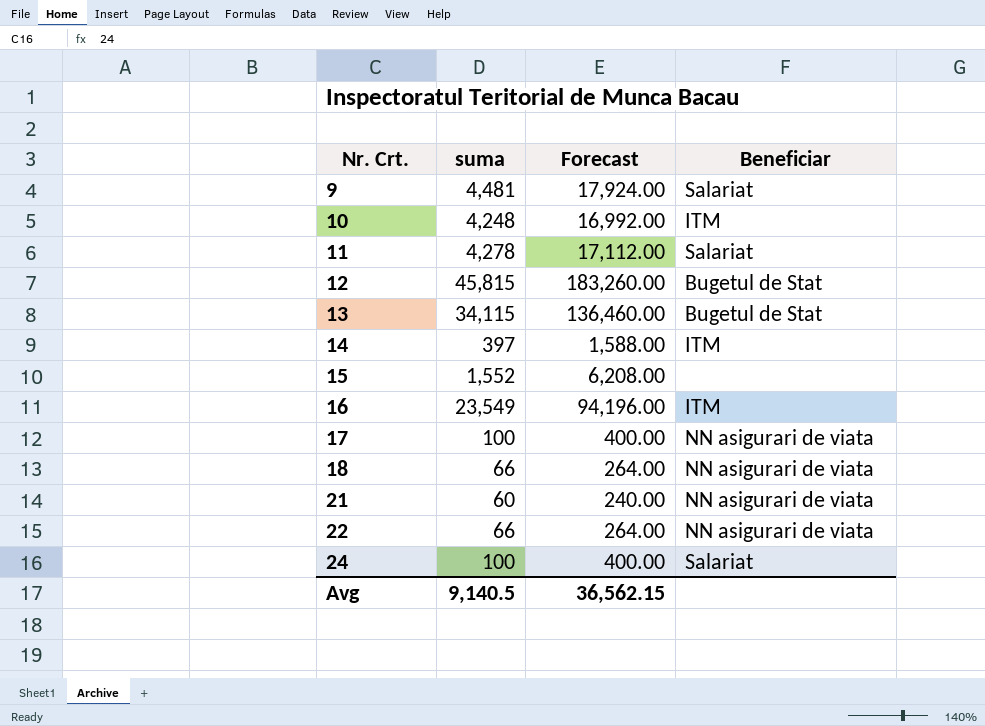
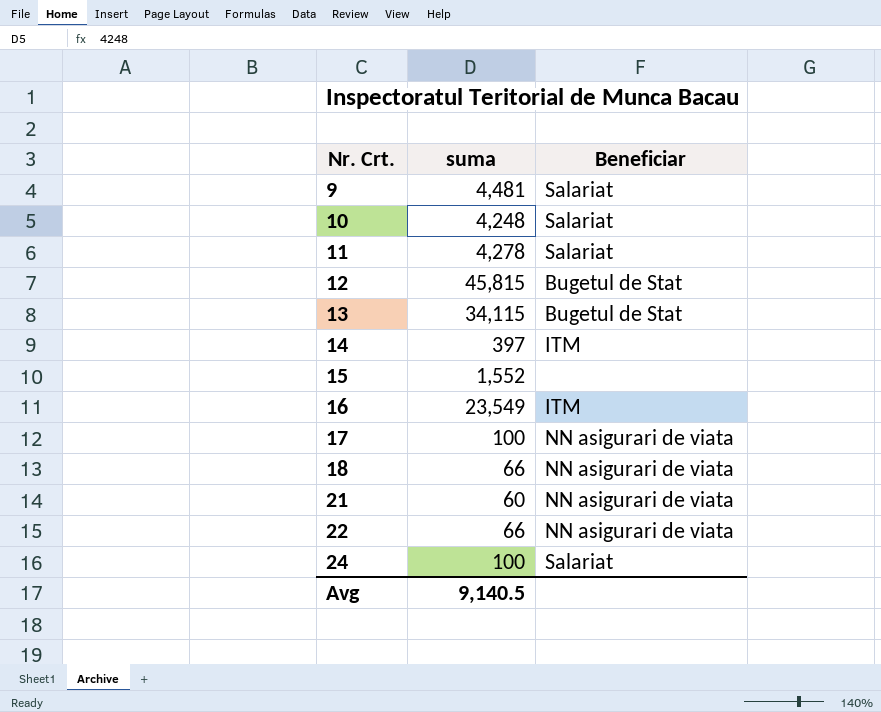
column Forecast | formula: [suma] * 4 -> none
10 | Beneficiar: ITM -> Salariat

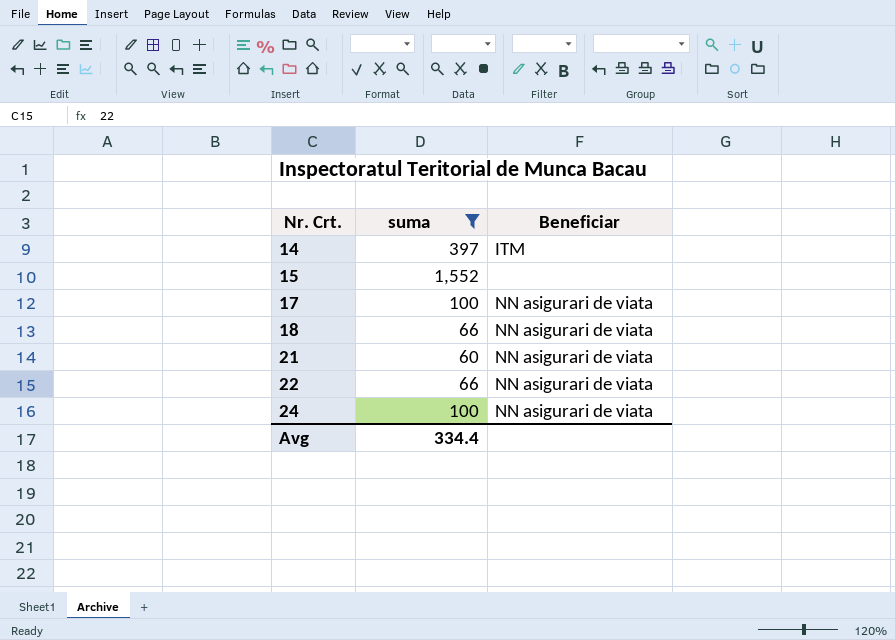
filter: none -> suma <= 1,552
24 | Beneficiar: Salariat -> NN asigurari de viata
Avg | suma: 9,140.5 -> 334.4

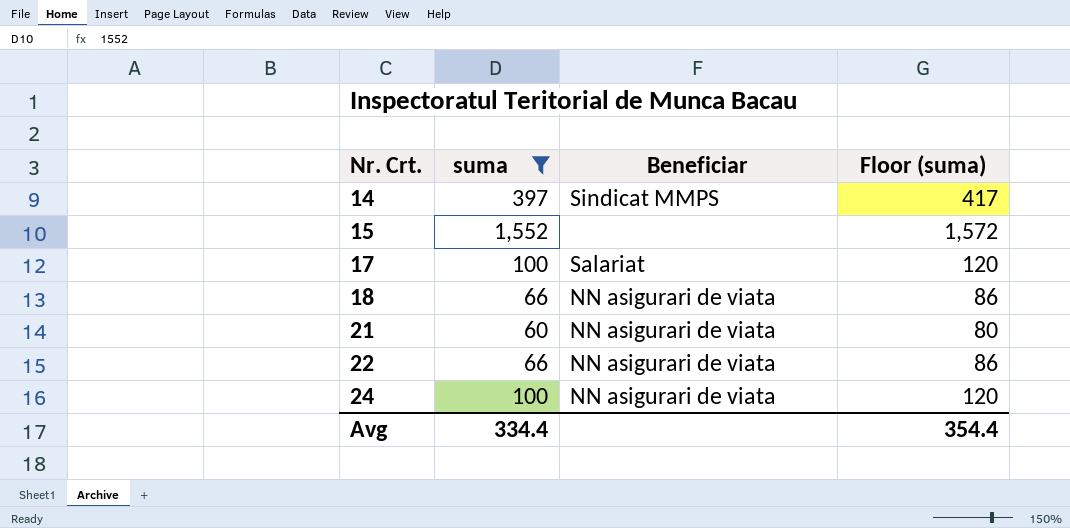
column Floor (suma) | formula: none -> [suma] + 20
14 | Beneficiar: ITM -> Sindicat MMPS
17 | Beneficiar: NN asigurari de viata -> Salariat

